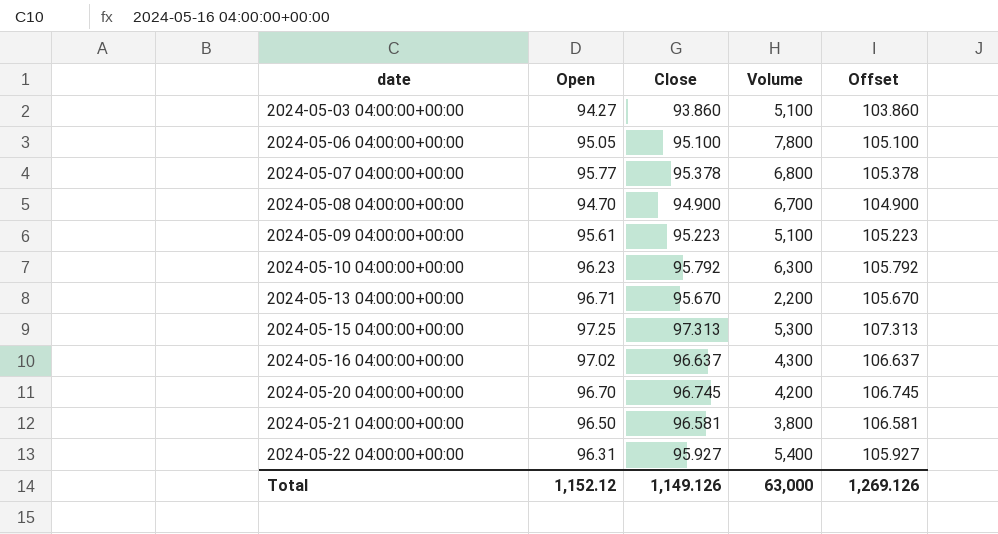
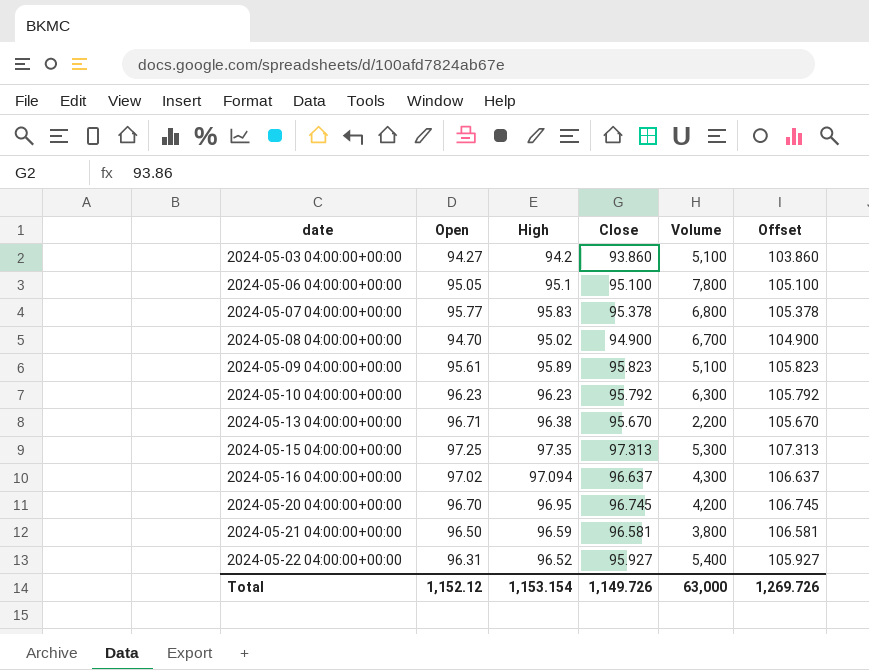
column High | position: none -> 3
2024-05-09 04:00:00+00:00 | Close: 95.223 -> 95.823
2024-05-09 04:00:00+00:00 | Offset: 105.223 -> 105.823
Total | Close: 1,149.126 -> 1,149.726
Total | Offset: 1,269.126 -> 1,269.726

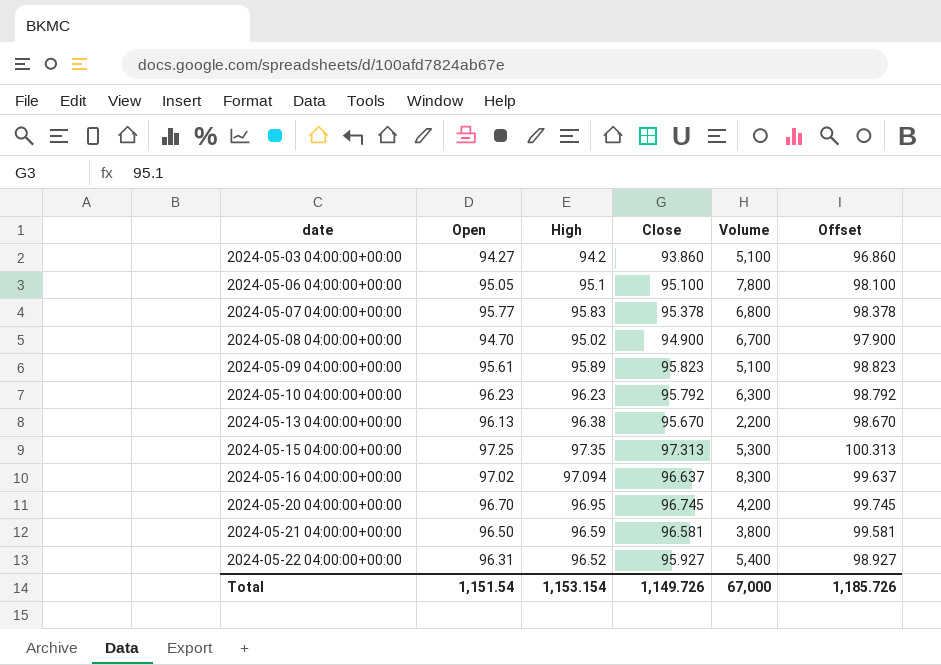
column Offset | formula: [Close] + 10 -> [Close] + 3
2024-05-13 04:00:00+00:00 | Open: 96.71 -> 96.13
2024-05-16 04:00:00+00:00 | Volume: 4,300 -> 8,300
Total | Open: 1,152.12 -> 1,151.54
Total | Volume: 63,000 -> 67,000
Total | Offset: 1,269.726 -> 1,185.726

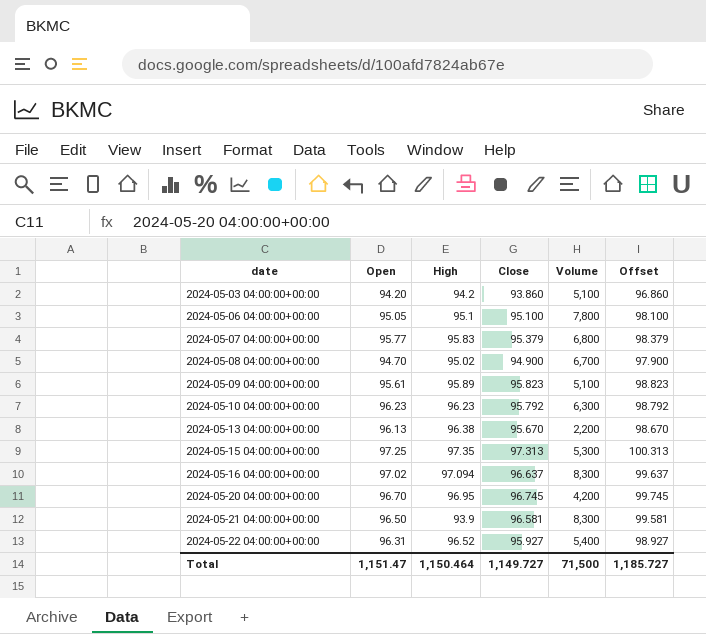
2024-05-03 04:00:00+00:00 | Open: 94.27 -> 94.20
2024-05-07 04:00:00+00:00 | Close: 95.378 -> 95.379
2024-05-07 04:00:00+00:00 | Offset: 98.378 -> 98.379
2024-05-21 04:00:00+00:00 | High: 96.59 -> 93.9
2024-05-21 04:00:00+00:00 | Volume: 3,800 -> 8,300
Total | Open: 1,151.54 -> 1,151.47
Total | High: 1,153.154 -> 1,150.464
Total | Close: 1,149.726 -> 1,149.727
Total | Volume: 67,000 -> 71,500
Total | Offset: 1,185.726 -> 1,185.727

